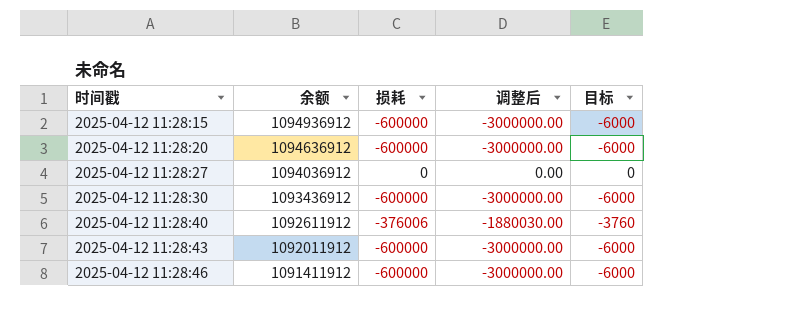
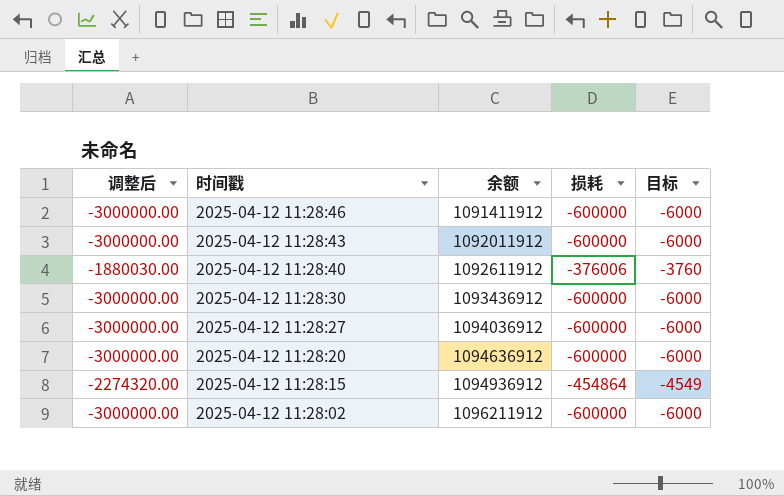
row order: 时间戳 ascending -> 时间戳 descending
column 调整后 | position: 4 -> 1
2025-04-12 11:28:27 | 调整后: 0.00 -> -3000000.00
2025-04-12 11:28:27 | 损耗: 0 -> -600000
2025-04-12 11:28:27 | 目标: 0 -> -6000
2025-04-12 11:28:15 | 调整后: -3000000.00 -> -2274320.00
2025-04-12 11:28:15 | 损耗: -600000 -> -454864
2025-04-12 11:28:15 | 目标: -6000 -> -4549
row 2025-04-12 11:28:02: none -> -3000000.00 | 1096211912 | -600000 | -6000

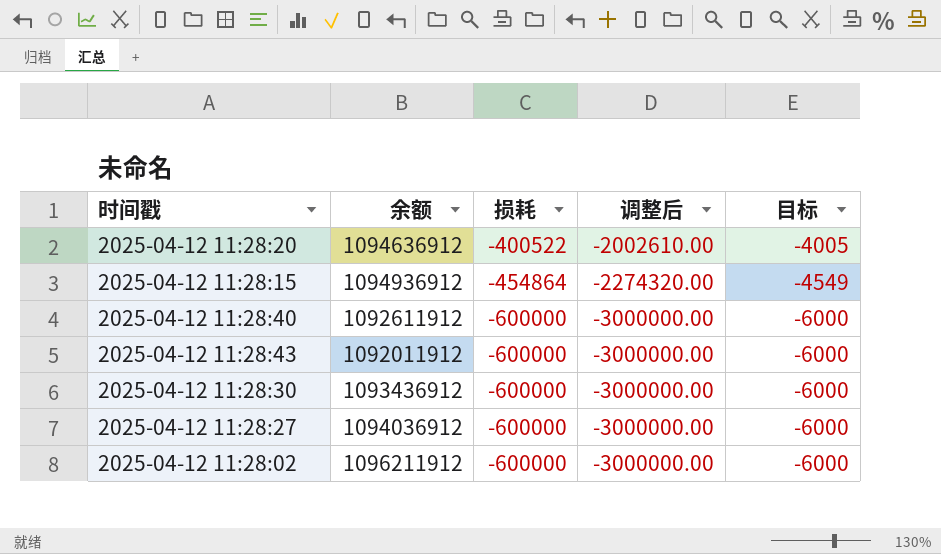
row order: 时间戳 descending -> 损耗 descending
column 调整后 | position: 1 -> 4
row 2025-04-12 11:28:46: -3000000.00 | 1091411912 | -600000 | -6000 -> none
2025-04-12 11:28:20 | 损耗: -600000 -> -400522
2025-04-12 11:28:20 | 调整后: -3000000.00 -> -2002610.00
2025-04-12 11:28:20 | 目标: -6000 -> -4005
2025-04-12 11:28:40 | 损耗: -376006 -> -600000
2025-04-12 11:28:40 | 调整后: -1880030.00 -> -3000000.00
2025-04-12 11:28:40 | 目标: -3760 -> -6000

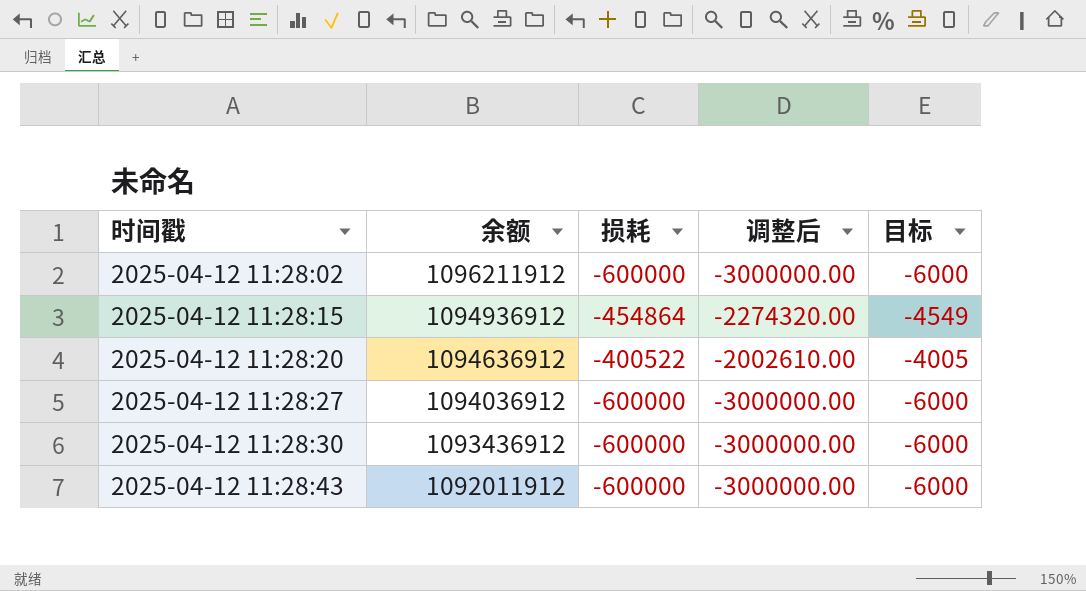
row order: 损耗 descending -> 时间戳 ascending
row 2025-04-12 11:28:40: 1092611912 | -600000 | -3000000.00 | -6000 -> none

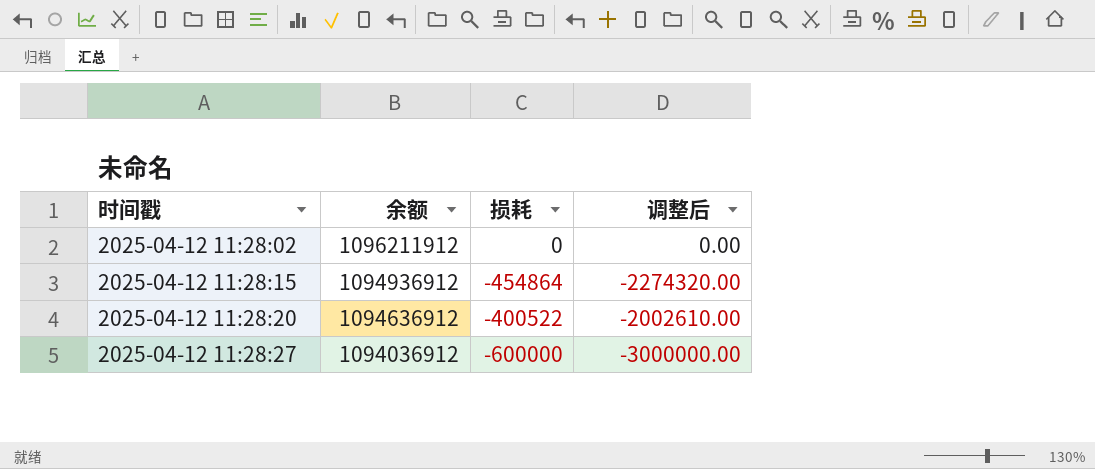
column 目标 | formula: [损耗] * 0.01 -> none
row 2025-04-12 11:28:30: 1093436912 | -600000 | -3000000.00 | -6000 -> none
row 2025-04-12 11:28:43: 1092011912 | -600000 | -3000000.00 | -6000 -> none
2025-04-12 11:28:02 | 损耗: -600000 -> 0
2025-04-12 11:28:02 | 调整后: -3000000.00 -> 0.00

